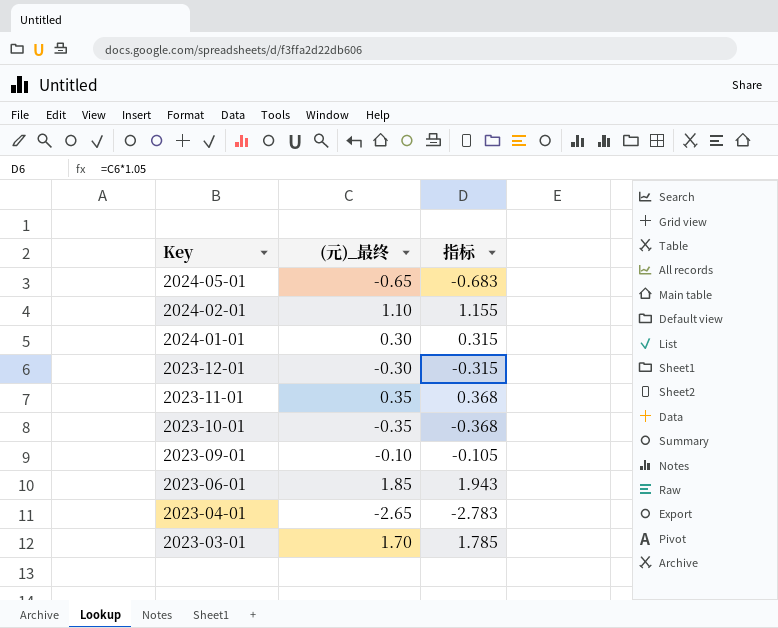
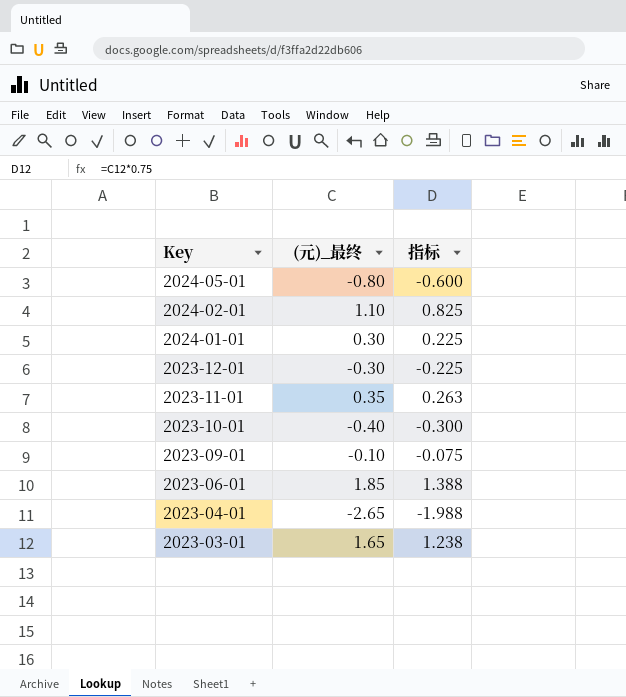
column 指标 | formula: [(元)_最终] * 1.05 -> [(元)_最终] * 0.75
2024-05-01 | (元)_最终: -0.65 -> -0.80
2023-10-01 | (元)_最终: -0.35 -> -0.40
2023-03-01 | (元)_最终: 1.70 -> 1.65

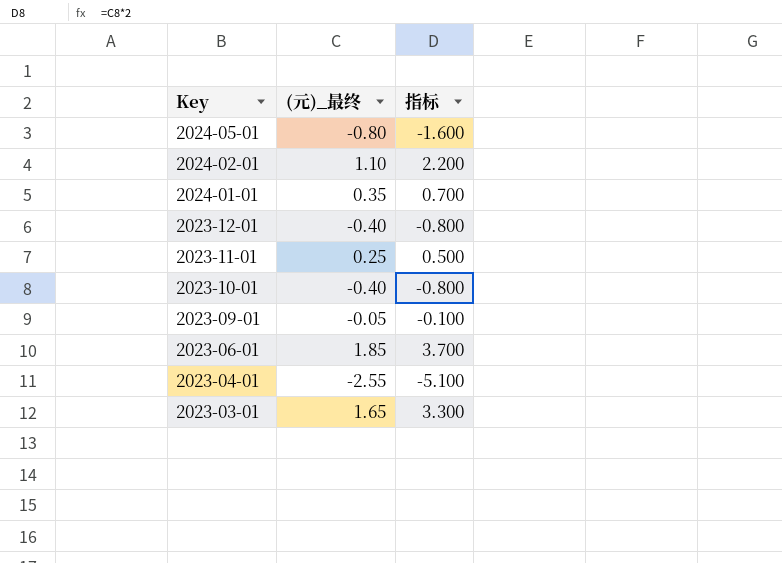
column 指标 | formula: [(元)_最终] * 0.75 -> [(元)_最终] * 2
2024-01-01 | (元)_最终: 0.30 -> 0.35
2023-12-01 | (元)_最终: -0.30 -> -0.40
2023-11-01 | (元)_最终: 0.35 -> 0.25
2023-09-01 | (元)_最终: -0.10 -> -0.05
2023-04-01 | (元)_最终: -2.65 -> -2.55

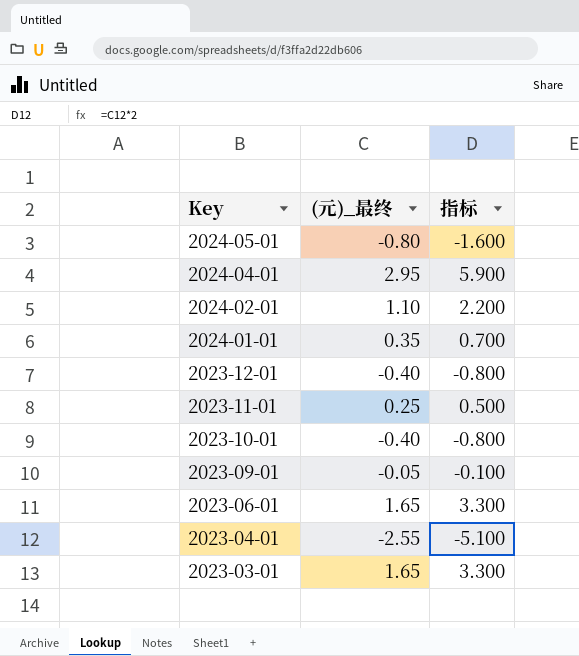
row 2024-04-01: none -> 2.95 | 5.900
2023-06-01 | (元)_最终: 1.85 -> 1.65
2023-06-01 | 指标: 3.700 -> 3.300

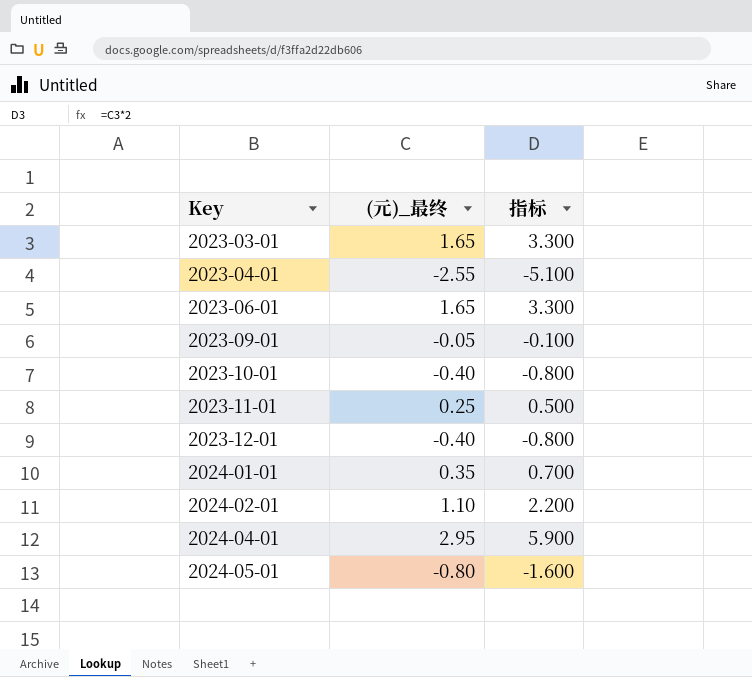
row order: Key descending -> Key ascending

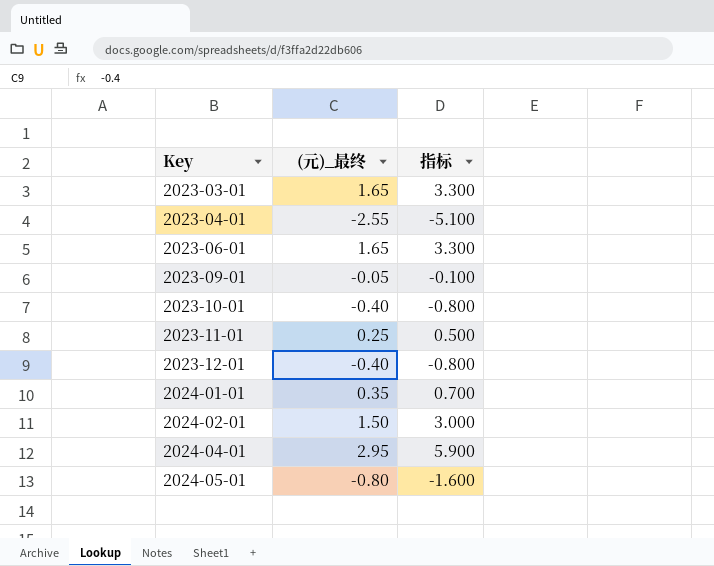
2024-02-01 | (元)_最终: 1.10 -> 1.50
2024-02-01 | 指标: 2.200 -> 3.000

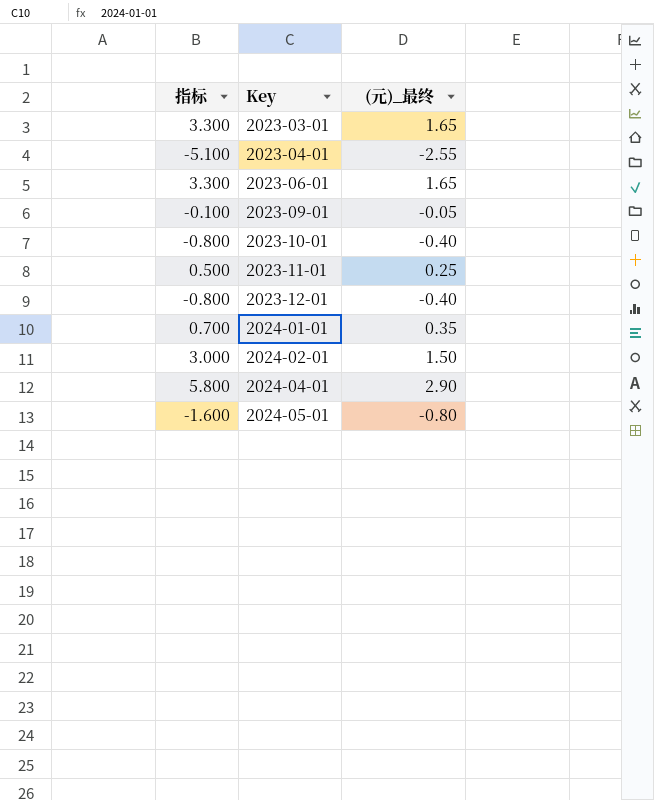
column 指标 | position: 3 -> 1
2024-04-01 | 指标: 5.900 -> 5.800
2024-04-01 | (元)_最终: 2.95 -> 2.90

